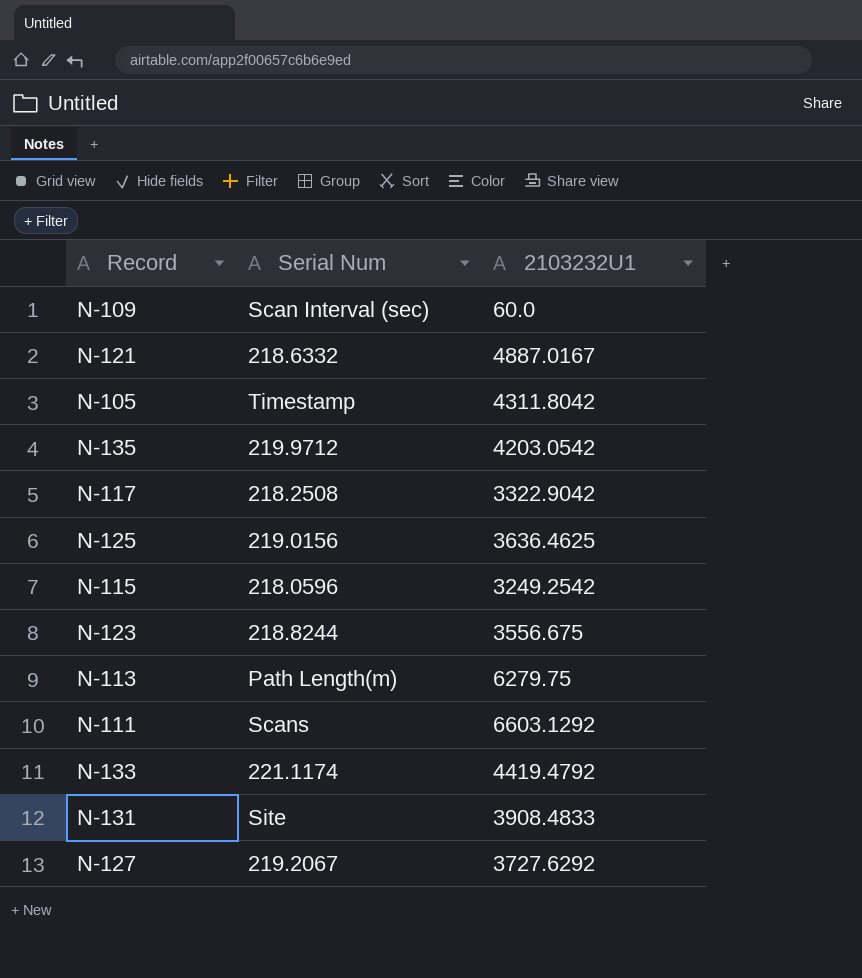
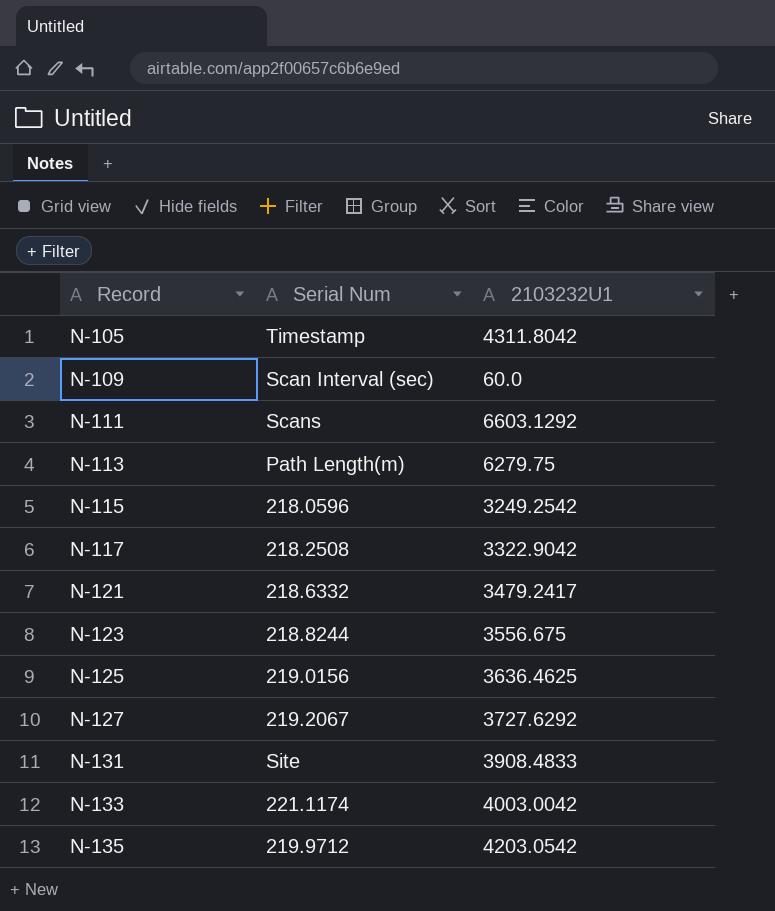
row order: none -> Record ascending
N-121 | 2103232U1: 4887.0167 -> 3479.2417
N-133 | 2103232U1: 4419.4792 -> 4003.0042

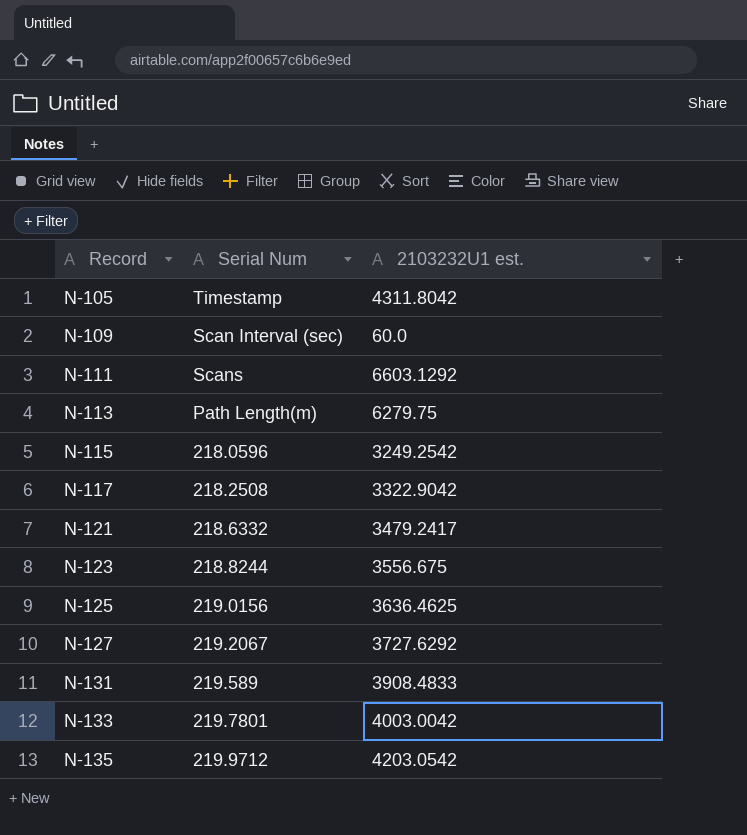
column name: 2103232U1 -> 2103232U1 est.
N-131 | Serial Num: Site -> 219.589
N-133 | Serial Num: 221.1174 -> 219.7801

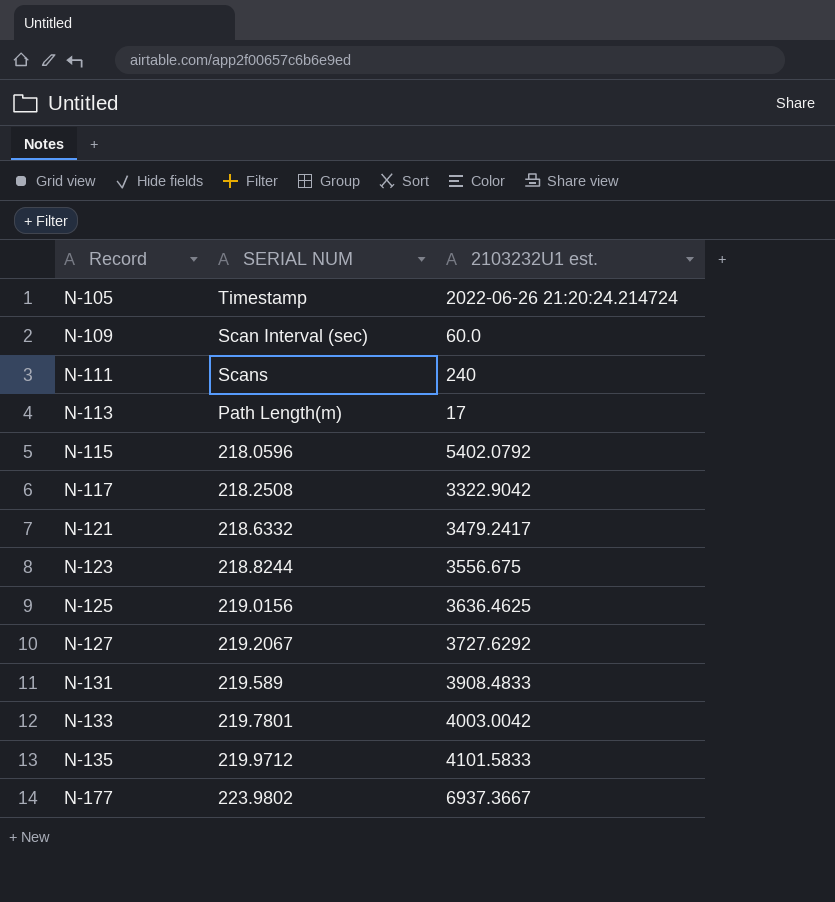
column name: Serial Num -> SERIAL NUM
N-105 | 2103232U1 est.: 4311.8042 -> 2022-06-26 21:20:24.214724
N-111 | 2103232U1 est.: 6603.1292 -> 240
N-113 | 2103232U1 est.: 6279.75 -> 17
N-115 | 2103232U1 est.: 3249.2542 -> 5402.0792
N-135 | 2103232U1 est.: 4203.0542 -> 4101.5833
row N-177: none -> 223.9802 | 6937.3667

